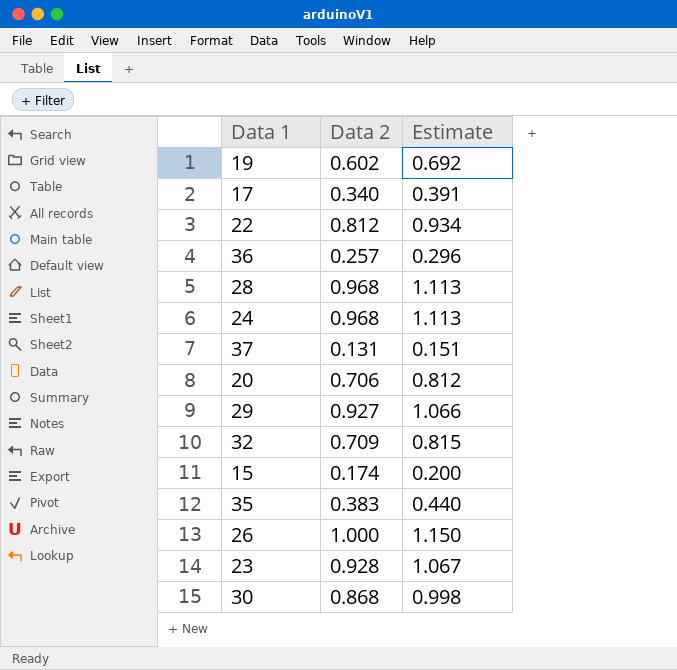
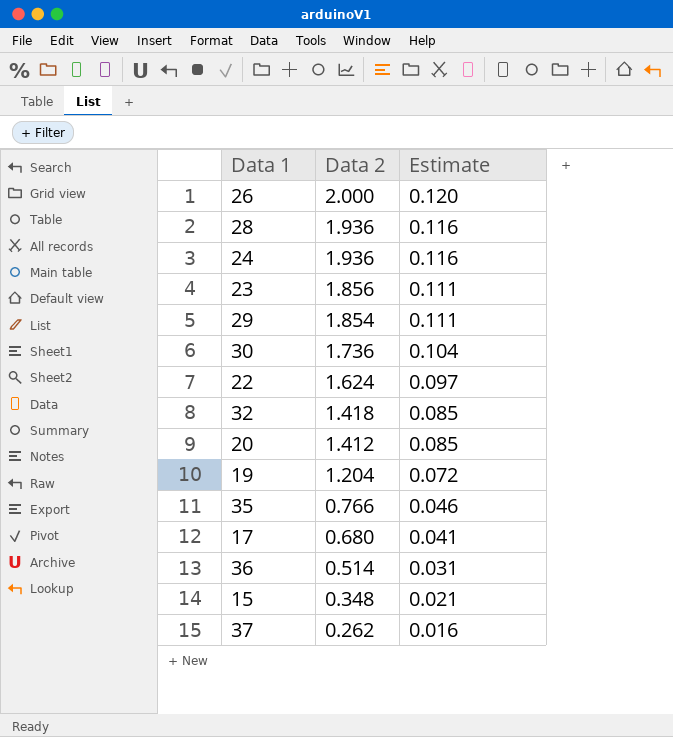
row order: none -> Data 2 descending
column Estimate | formula: [Data 2] * 1.15 -> [Data 2] * 0.06
26 | Data 2: 1.000 -> 2.000
28 | Data 2: 0.968 -> 1.936
24 | Data 2: 0.968 -> 1.936
23 | Data 2: 0.928 -> 1.856
29 | Data 2: 0.927 -> 1.854
30 | Data 2: 0.868 -> 1.736
22 | Data 2: 0.812 -> 1.624
32 | Data 2: 0.709 -> 1.418
20 | Data 2: 0.706 -> 1.412
19 | Data 2: 0.602 -> 1.204
35 | Data 2: 0.383 -> 0.766
17 | Data 2: 0.340 -> 0.680
36 | Data 2: 0.257 -> 0.514
15 | Data 2: 0.174 -> 0.348
37 | Data 2: 0.131 -> 0.262

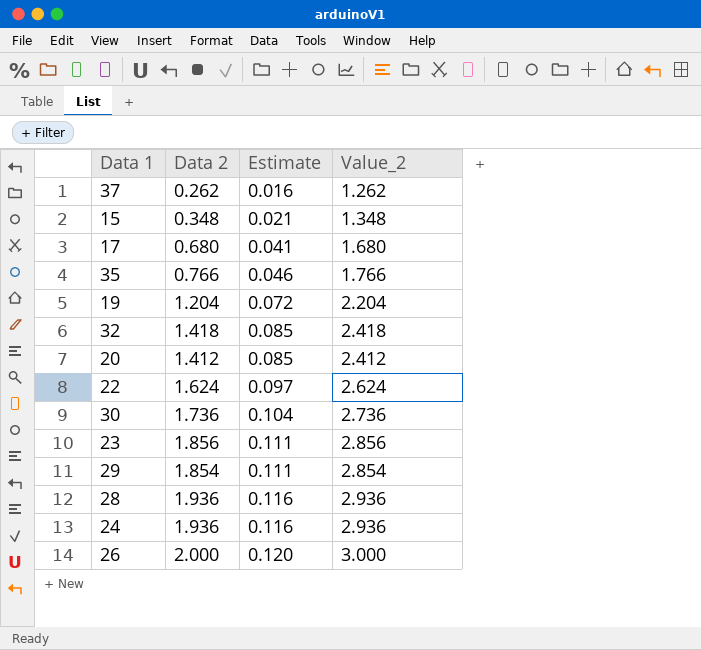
row order: Data 2 descending -> Estimate ascending
column Value_2 | formula: none -> [Data 2] + 1
row 36: 0.514 | 0.031 -> none

